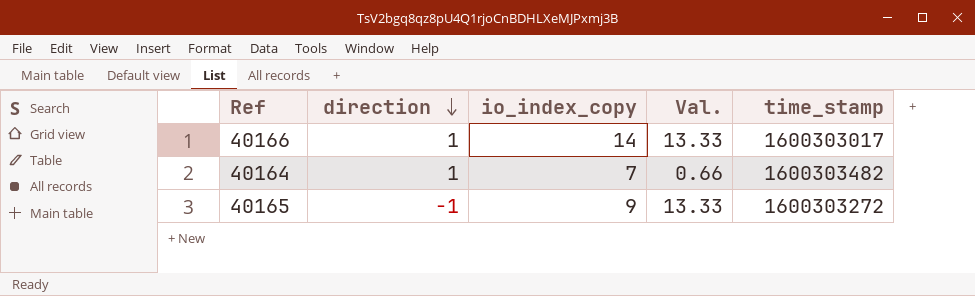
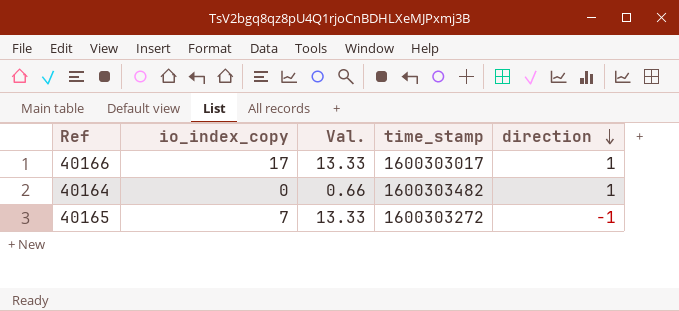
column direction | position: 2 -> 5
40166 | io_index_copy: 14 -> 17
40164 | io_index_copy: 7 -> 0
40165 | io_index_copy: 9 -> 7

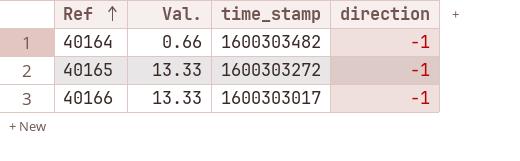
row order: direction descending -> Ref ascending
column io_index_copy | position: 2 -> none
40164 | direction: 1 -> -1
40166 | direction: 1 -> -1

